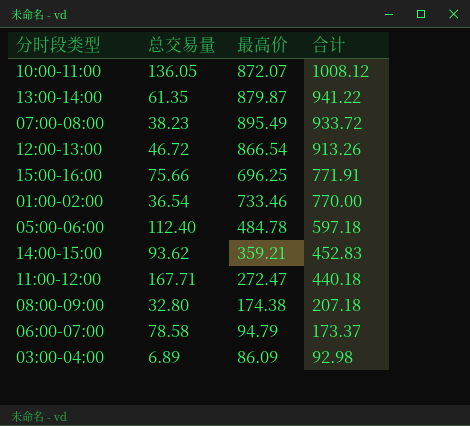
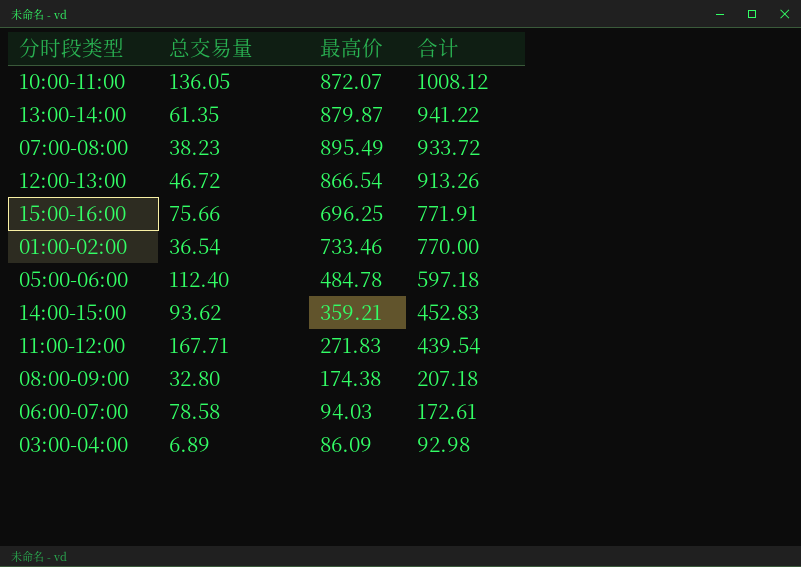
11:00-12:00 | 最高价: 272.47 -> 271.83
11:00-12:00 | 合计: 440.18 -> 439.54
06:00-07:00 | 最高价: 94.79 -> 94.03
06:00-07:00 | 合计: 173.37 -> 172.61

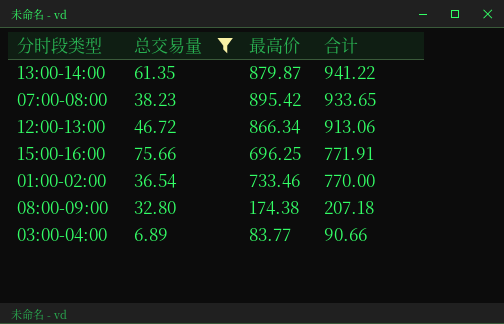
filter: none -> 总交易量 <= 75.66
07:00-08:00 | 最高价: 895.49 -> 895.42
07:00-08:00 | 合计: 933.72 -> 933.65
12:00-13:00 | 最高价: 866.54 -> 866.34
12:00-13:00 | 合计: 913.26 -> 913.06
03:00-04:00 | 最高价: 86.09 -> 83.77
03:00-04:00 | 合计: 92.98 -> 90.66

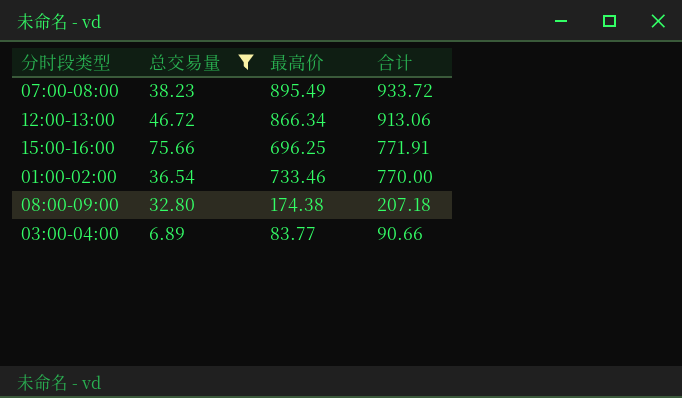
row 13:00-14:00: 61.35 | 879.87 | 941.22 -> none
07:00-08:00 | 最高价: 895.42 -> 895.49
07:00-08:00 | 合计: 933.65 -> 933.72

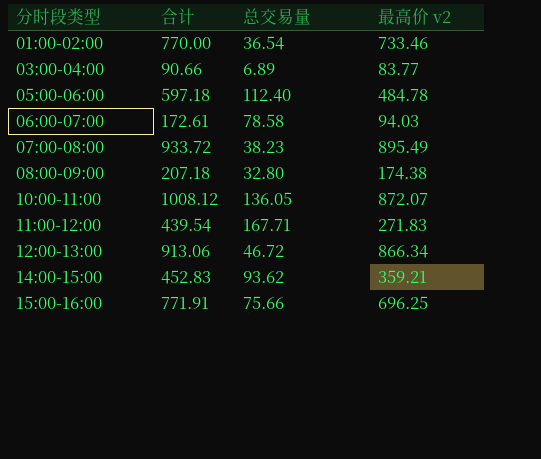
filter: 总交易量 <= 75.66 -> none
row order: 合计 descending -> 分时段类型 ascending
column 合计 | position: 4 -> 2
column name: 最高价 -> 最高价 v2

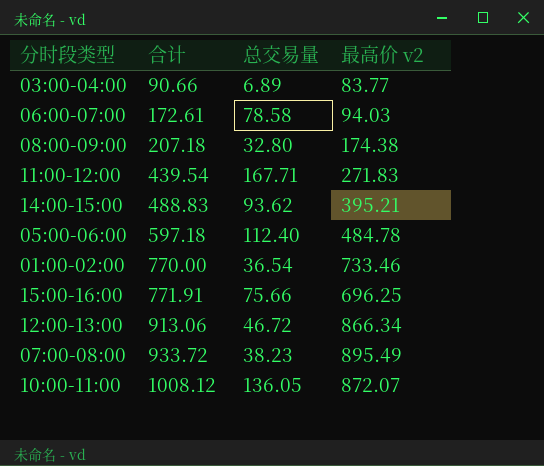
row order: 分时段类型 ascending -> 合计 ascending
14:00-15:00 | 合计: 452.83 -> 488.83
14:00-15:00 | 最高价 v2: 359.21 -> 395.21

